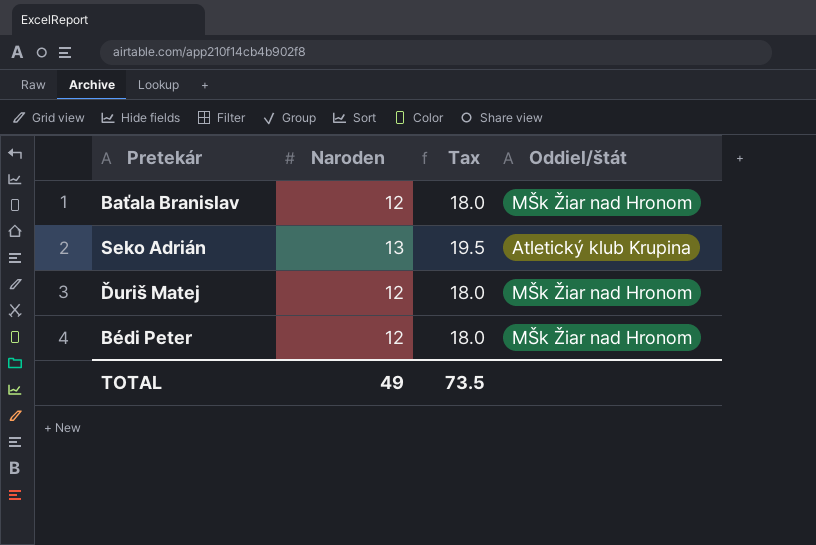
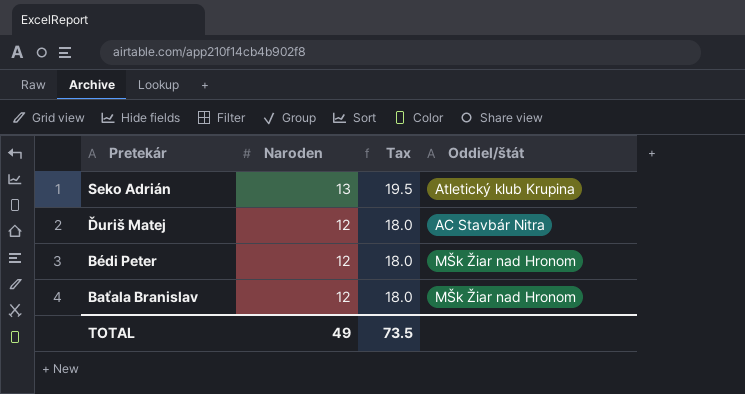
row order: none -> Pretekár descending
Ďuriš Matej | Oddiel/štát: MŠk Žiar nad Hronom -> AC Stavbár Nitra

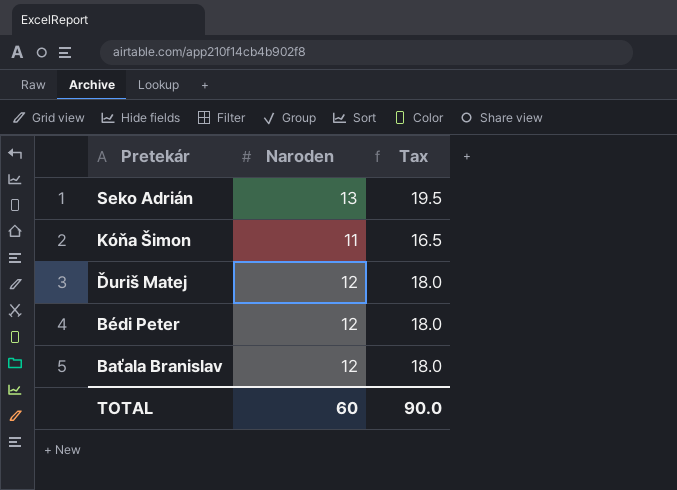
column Oddiel/štát | position: 4 -> none
row Kóňa Šimon: none -> 11 | 16.5
TOTAL | Naroden: 49 -> 60
TOTAL | Tax: 73.5 -> 90.0

